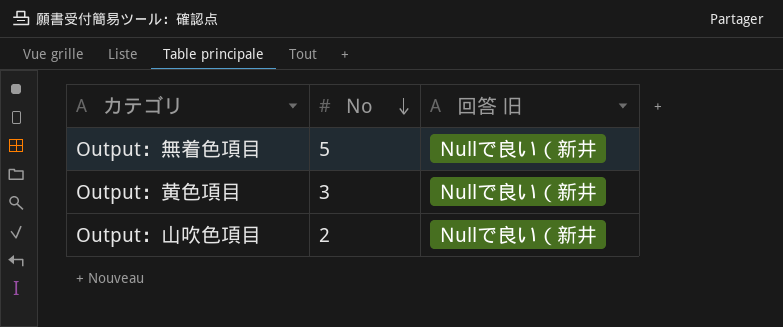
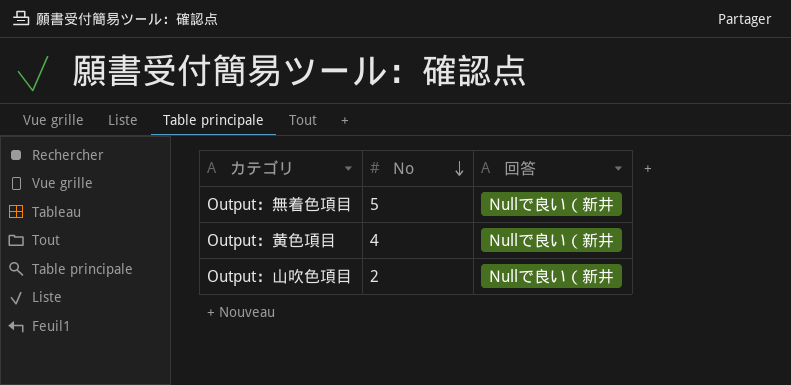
column name: 回答 旧 -> 回答
Output：黄色項目 | No: 3 -> 4

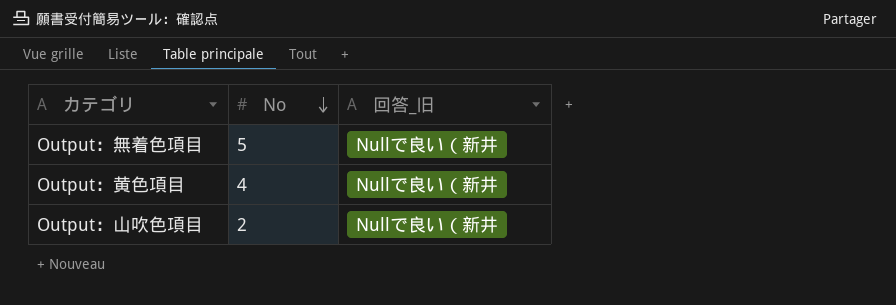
column name: 回答 -> 回答_旧

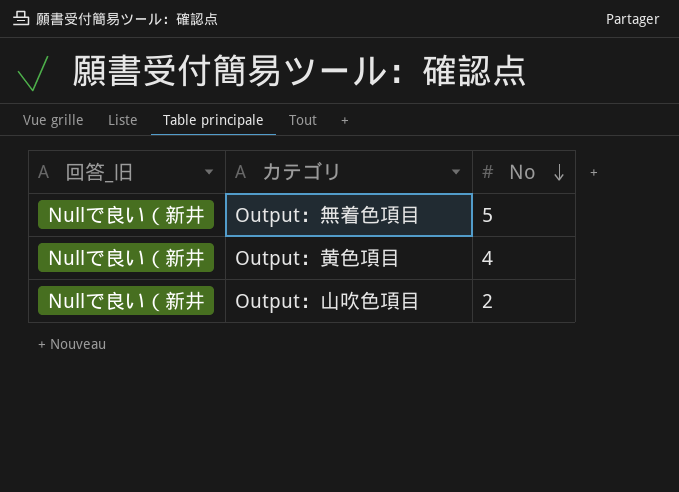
column 回答_旧 | position: 3 -> 1

